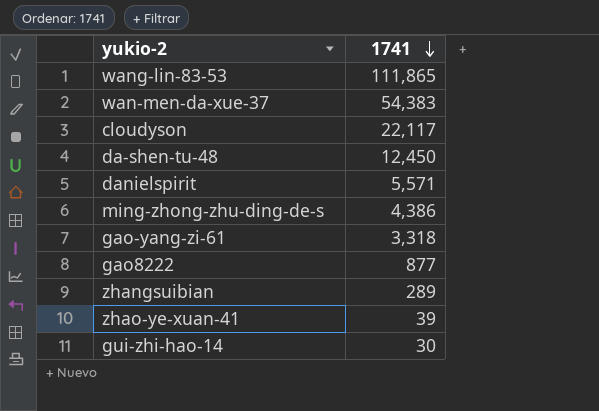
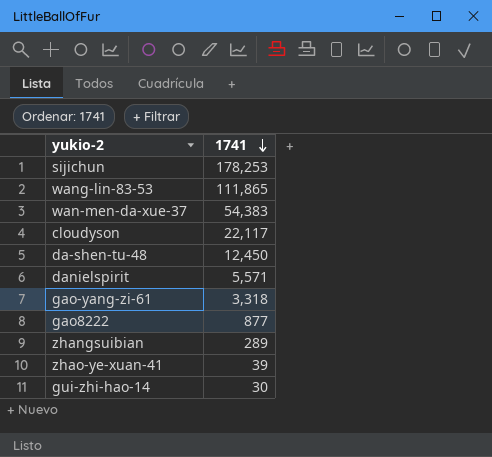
row ming-zhong-zhu-ding-de-s: 4,386 -> none
row sijichun: none -> 178,253

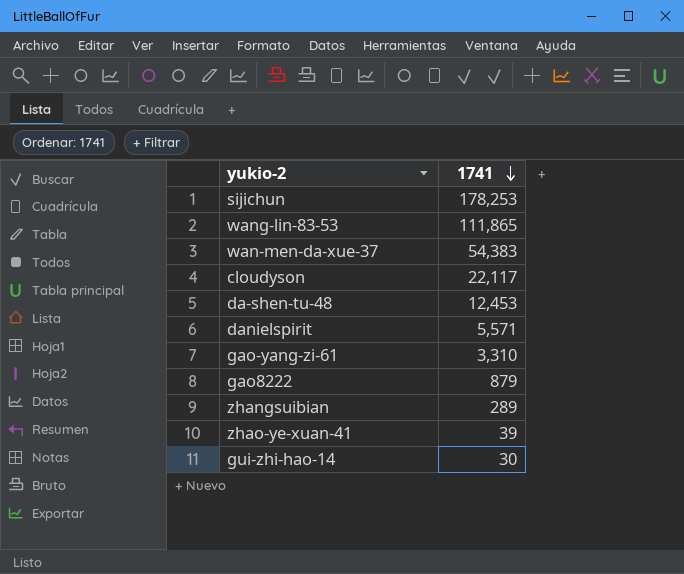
da-shen-tu-48 | 1741: 12,450 -> 12,453
gao-yang-zi-61 | 1741: 3,318 -> 3,310
gao8222 | 1741: 877 -> 879

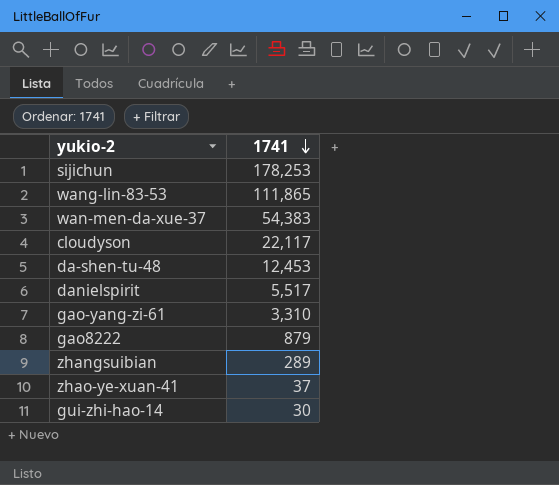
danielspirit | 1741: 5,571 -> 5,517
zhao-ye-xuan-41 | 1741: 39 -> 37

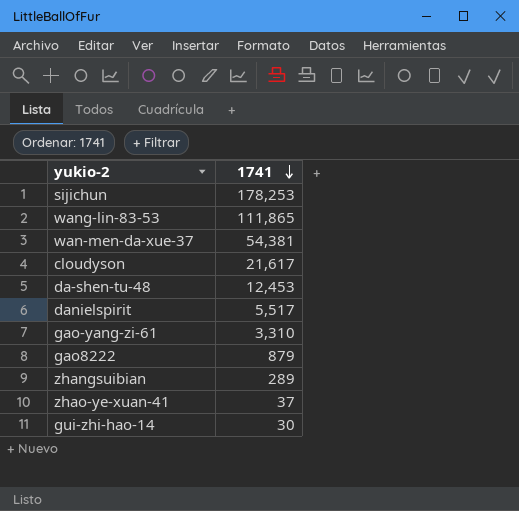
wan-men-da-xue-37 | 1741: 54,383 -> 54,381
cloudyson | 1741: 22,117 -> 21,617

